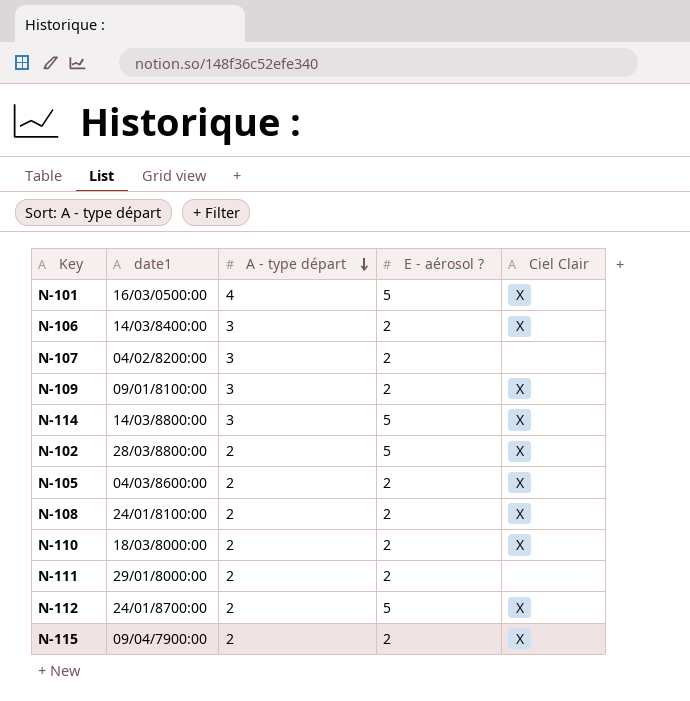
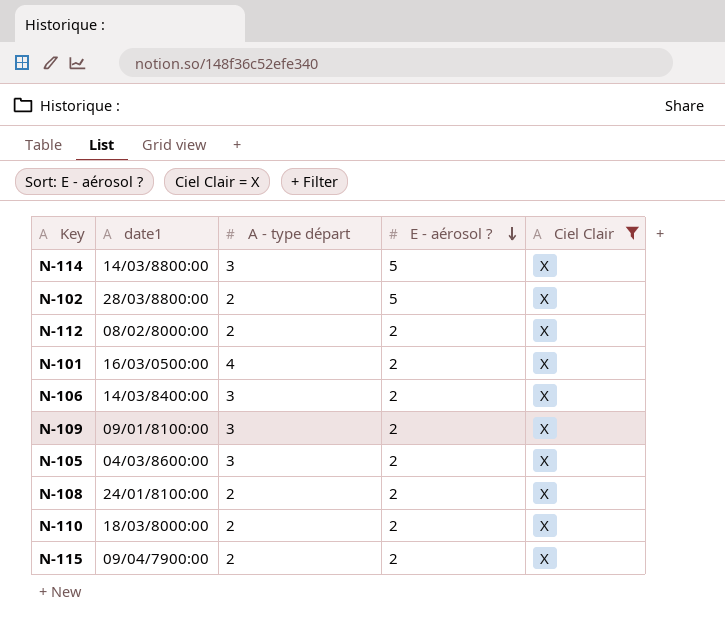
filter: none -> Ciel Clair = X
row order: A - type départ descending -> E - aérosol ? descending
N-112 | date1: 24/01/8700:00 -> 08/02/8000:00
N-112 | E - aérosol ?: 5 -> 2
N-101 | E - aérosol ?: 5 -> 2
N-105 | A - type départ: 2 -> 3

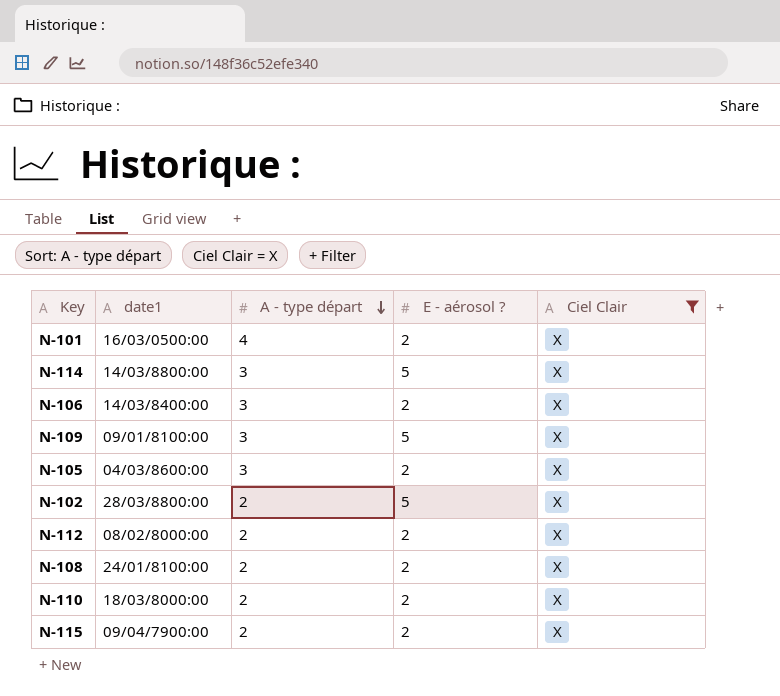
row order: E - aérosol ? descending -> A - type départ descending
N-109 | E - aérosol ?: 2 -> 5

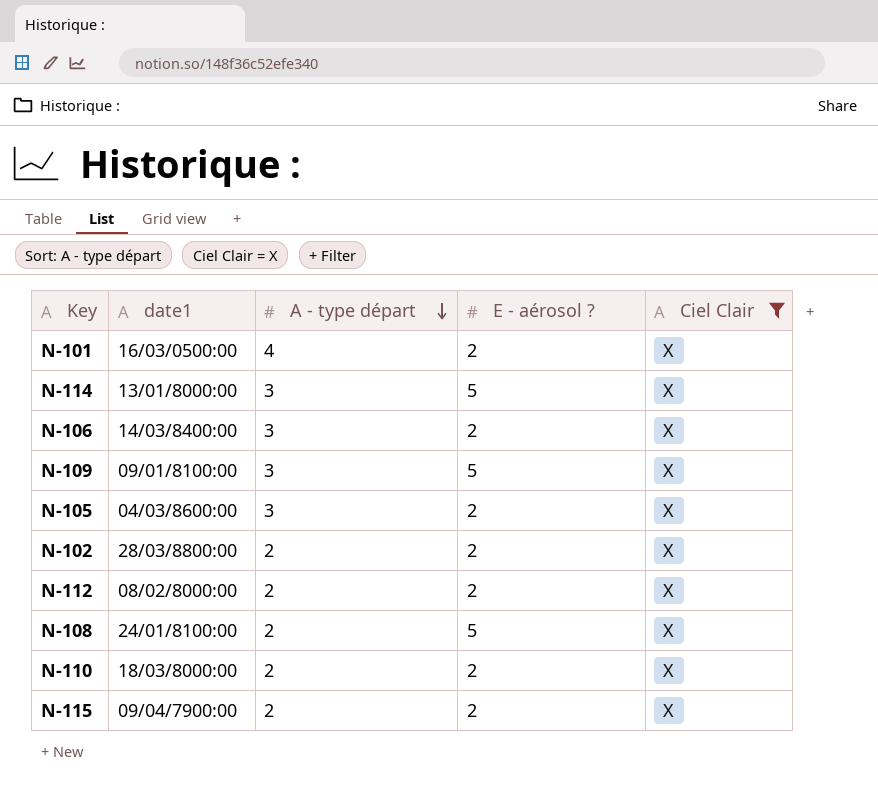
N-114 | date1: 14/03/8800:00 -> 13/01/8000:00
N-102 | E - aérosol ?: 5 -> 2
N-108 | E - aérosol ?: 2 -> 5

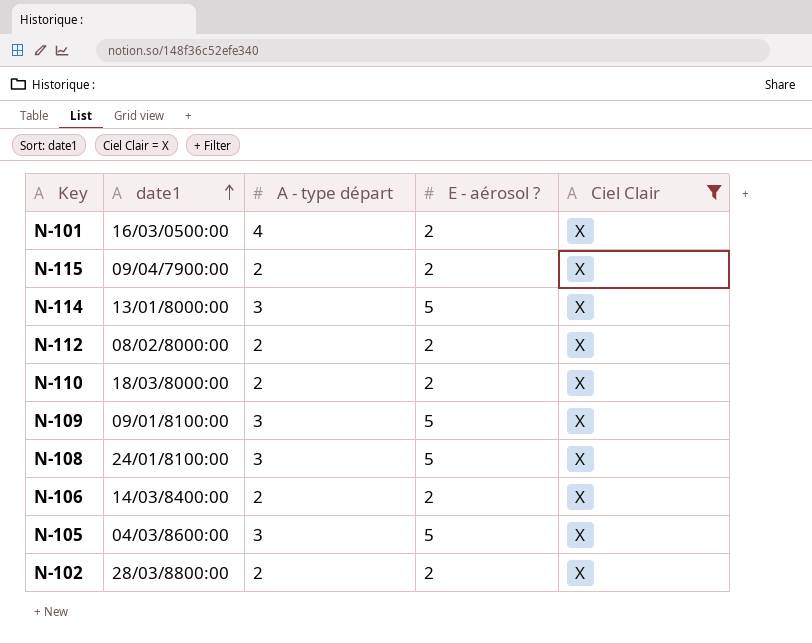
row order: A - type départ descending -> date1 ascending
N-108 | A - type départ: 2 -> 3
N-106 | A - type départ: 3 -> 2
N-105 | E - aérosol ?: 2 -> 5

